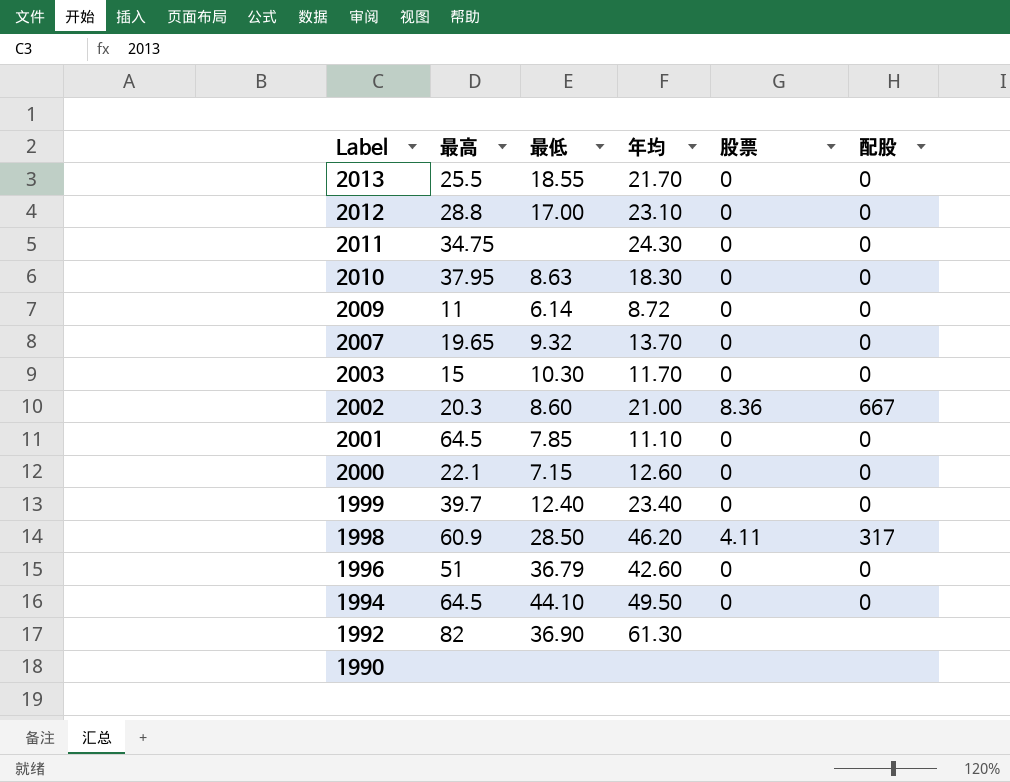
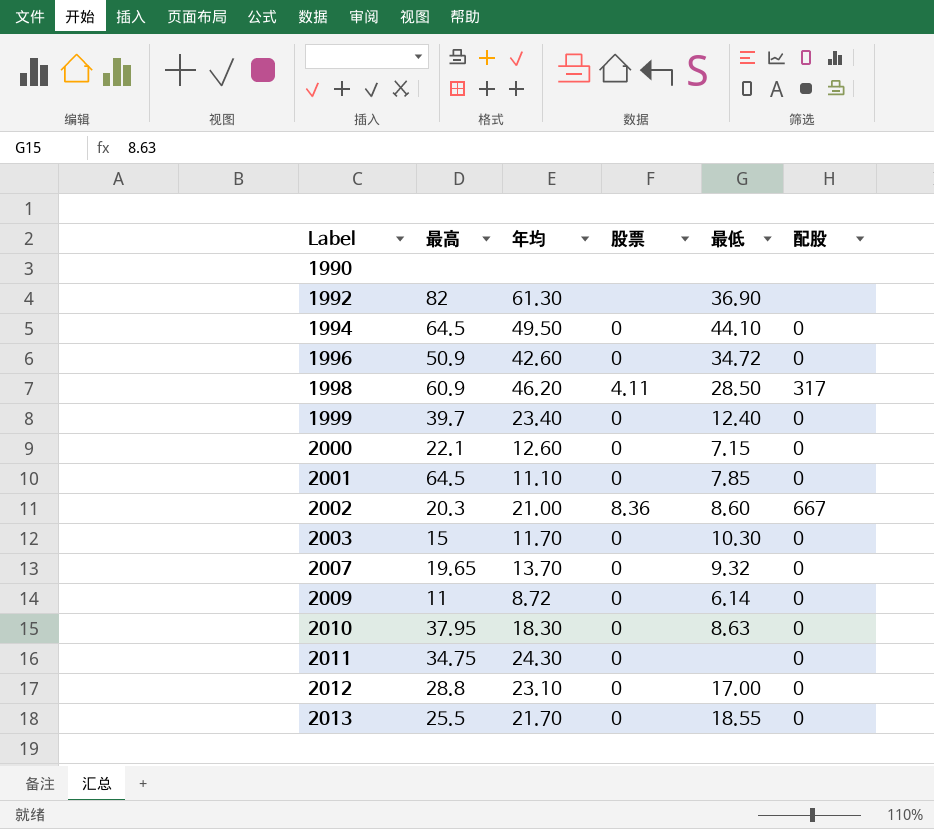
row order: Label descending -> Label ascending
column 最低 | position: 3 -> 5
1996 | 最高: 51 -> 50.9
1996 | 最低: 36.79 -> 34.72

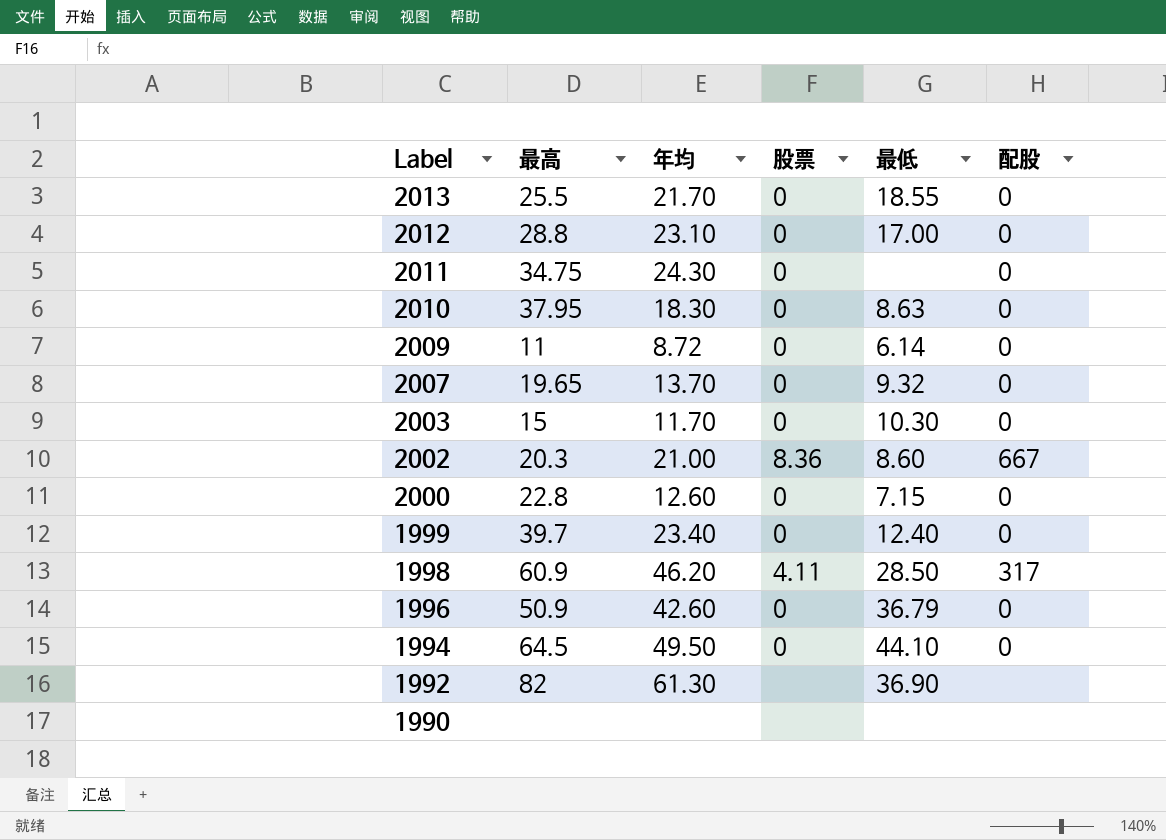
row order: Label ascending -> Label descending
row 2001: 64.5 | 11.10 | 0 | 7.85 | 0 -> none
2000 | 最高: 22.1 -> 22.8
1996 | 最低: 34.72 -> 36.79

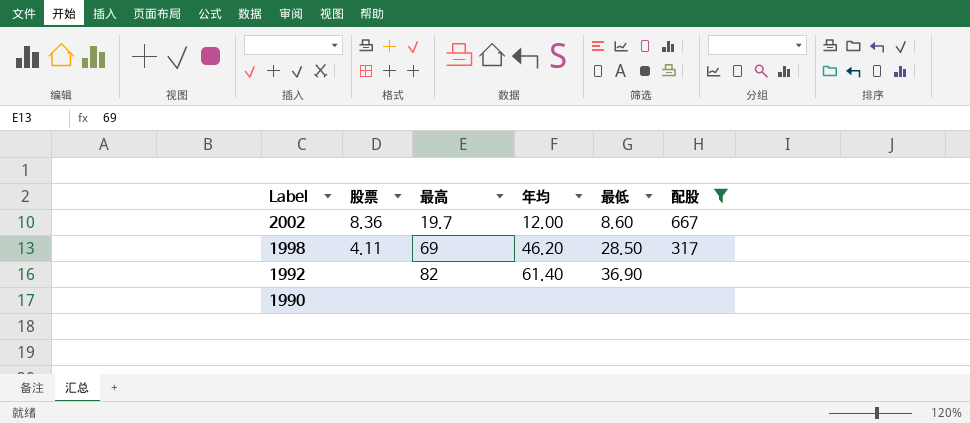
filter: none -> 配股 != 0
column 股票 | position: 4 -> 2
2002 | 最高: 20.3 -> 19.7
2002 | 年均: 21.00 -> 12.00
1998 | 最高: 60.9 -> 69
1992 | 年均: 61.30 -> 61.40

